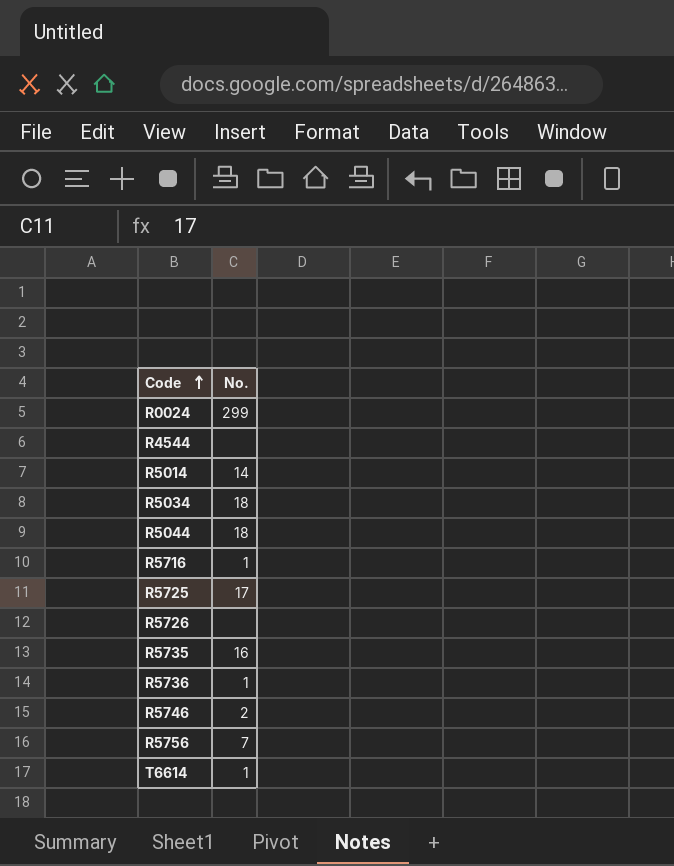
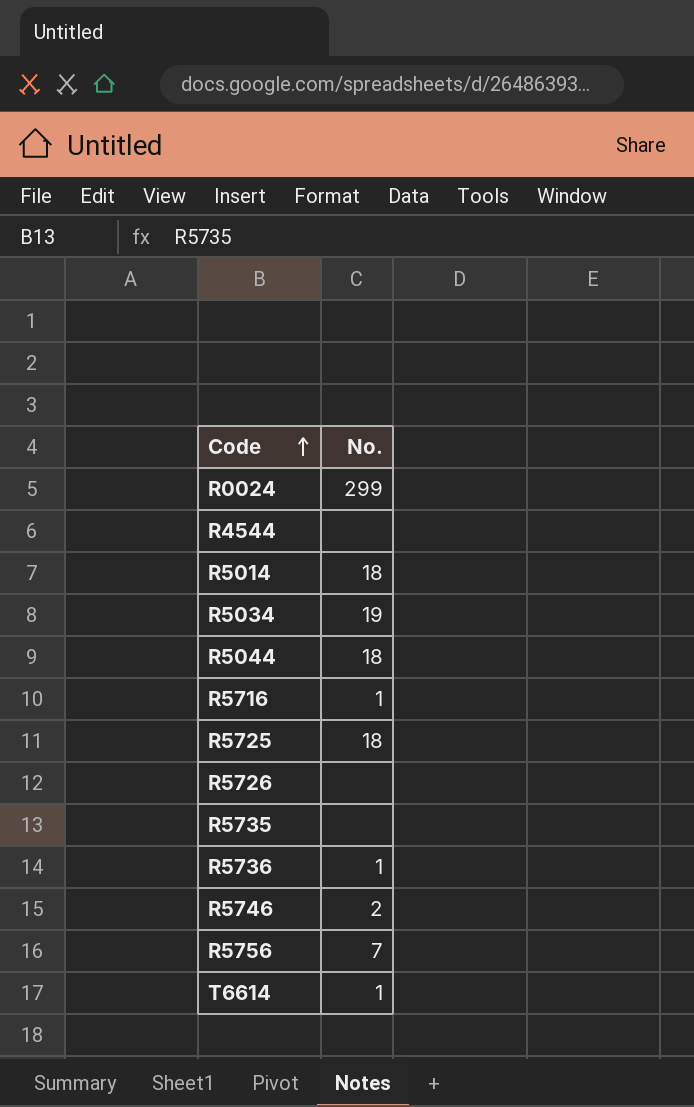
R5014 | No.: 14 -> 18
R5034 | No.: 18 -> 19
R5725 | No.: 17 -> 18
R5735 | No.: 16 -> none

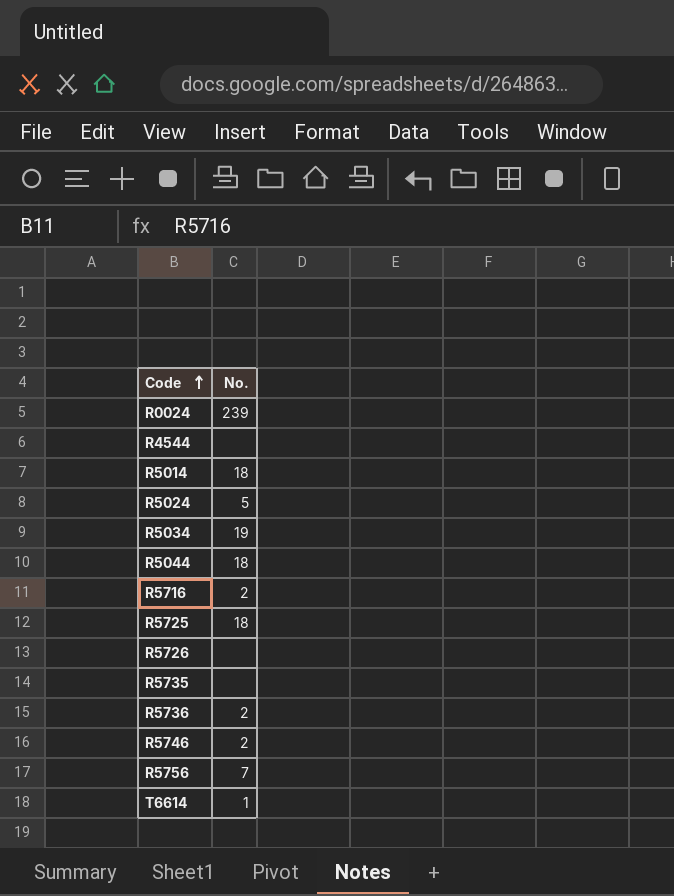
R0024 | No.: 299 -> 239
row R5024: none -> 5
R5716 | No.: 1 -> 2
R5736 | No.: 1 -> 2

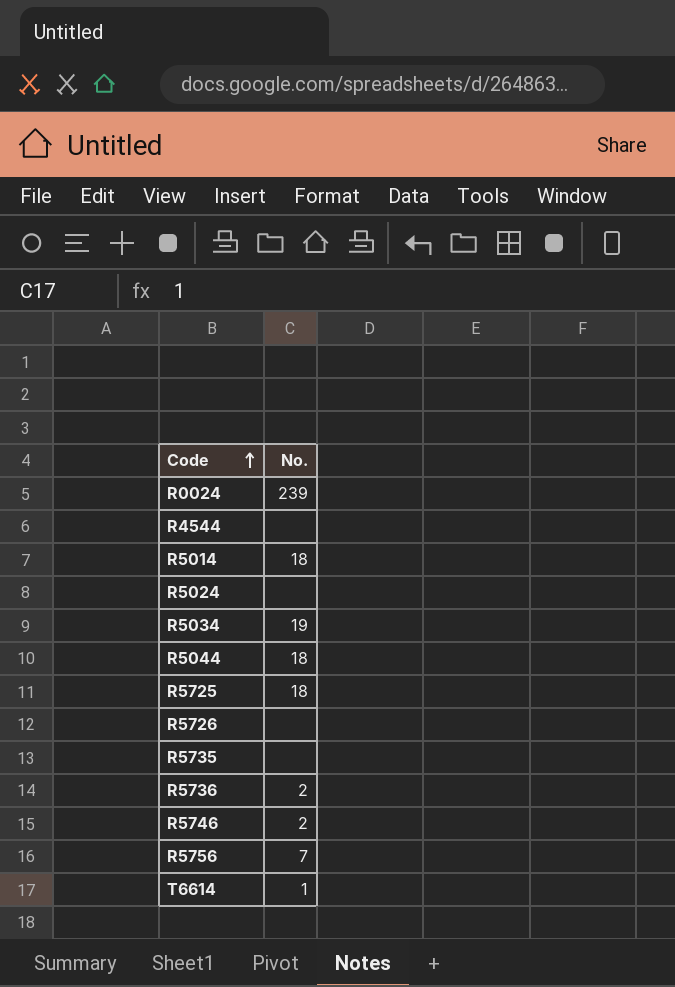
row R5716: 2 -> none
R5024 | No.: 5 -> none

